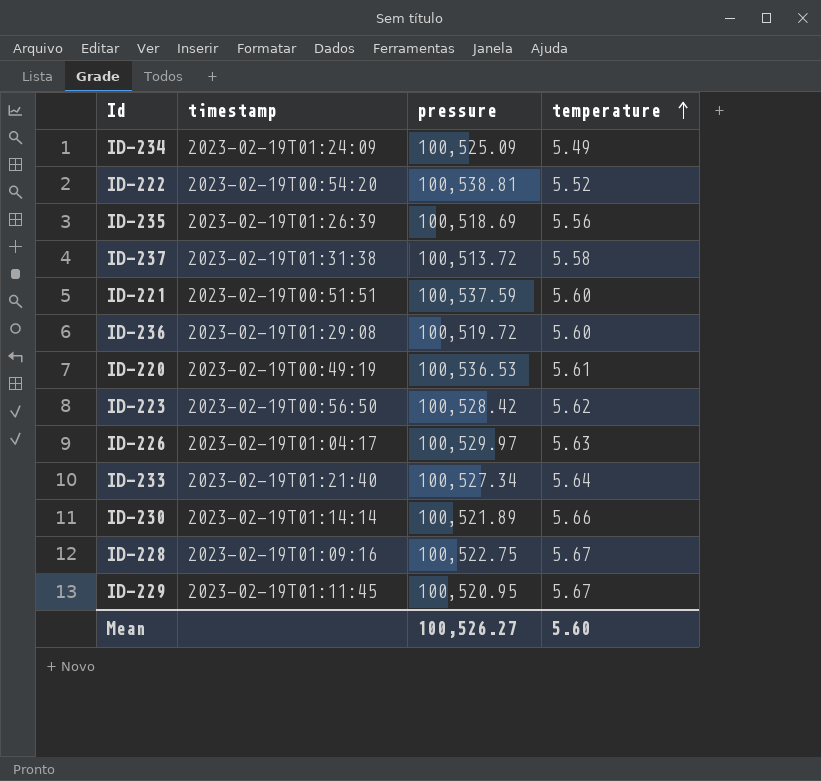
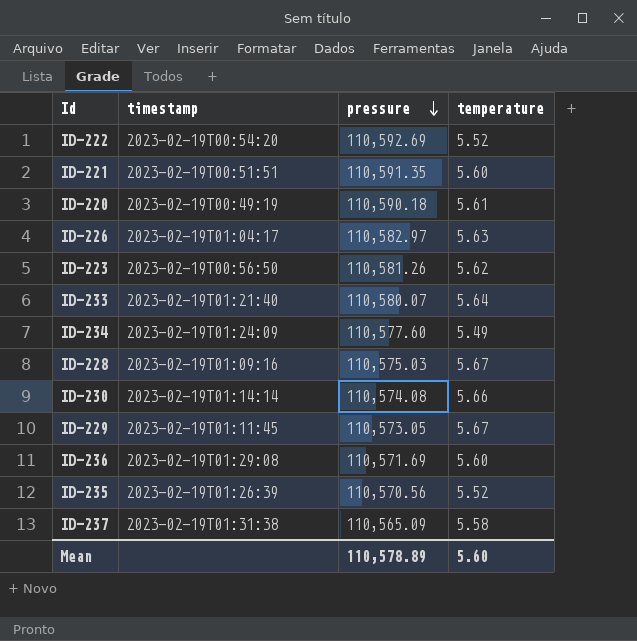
row order: temperature ascending -> pressure descending
ID-222 | pressure: 100,538.81 -> 110,592.69
ID-221 | pressure: 100,537.59 -> 110,591.35
ID-220 | pressure: 100,536.53 -> 110,590.18
ID-226 | pressure: 100,529.97 -> 110,582.97
ID-223 | pressure: 100,528.42 -> 110,581.26
ID-233 | pressure: 100,527.34 -> 110,580.07
ID-234 | pressure: 100,525.09 -> 110,577.60
ID-228 | pressure: 100,522.75 -> 110,575.03
ID-230 | pressure: 100,521.89 -> 110,574.08
ID-229 | pressure: 100,520.95 -> 110,573.05
ID-236 | pressure: 100,519.72 -> 110,571.69
ID-235 | pressure: 100,518.69 -> 110,570.56
ID-235 | temperature: 5.56 -> 5.52
ID-237 | pressure: 100,513.72 -> 110,565.09
Mean | pressure: 100,526.27 -> 110,578.89

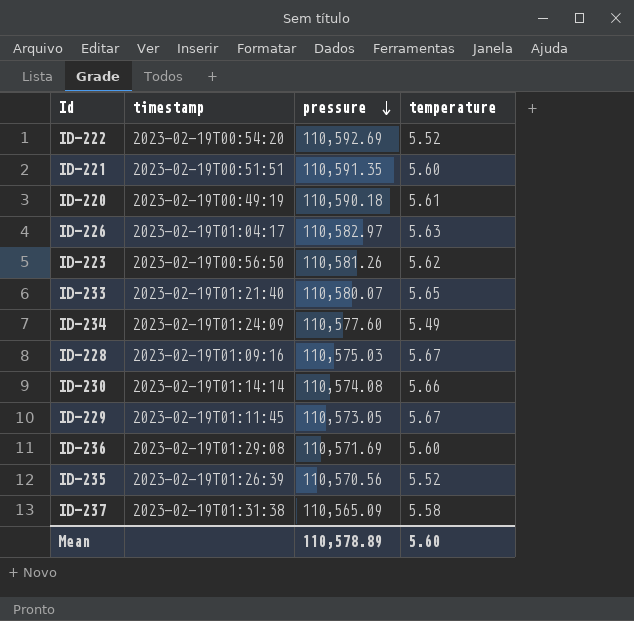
ID-233 | temperature: 5.64 -> 5.65

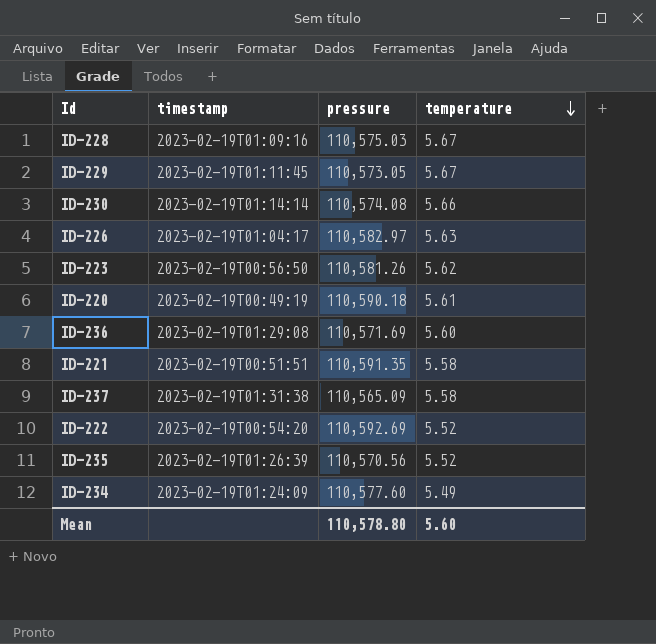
row order: pressure descending -> temperature descending
row ID-233: 2023-02-19T01:21:40 | 110,580.07 | 5.65 -> none
ID-221 | temperature: 5.60 -> 5.58
Mean | pressure: 110,578.89 -> 110,578.80

